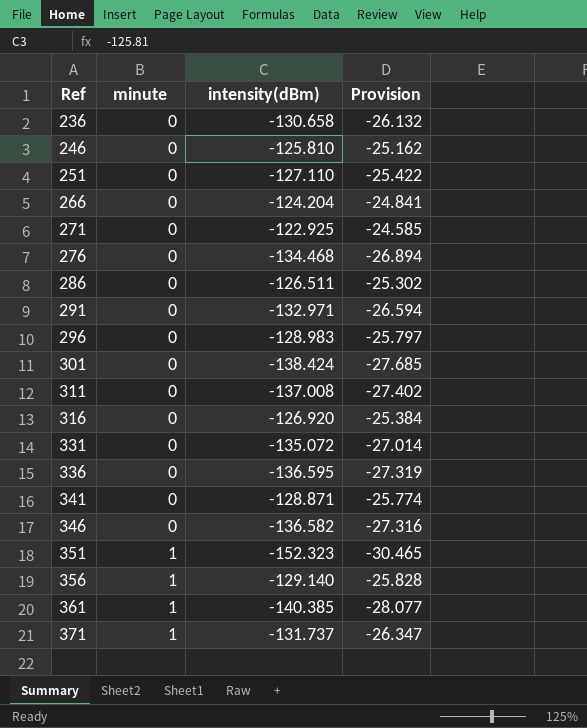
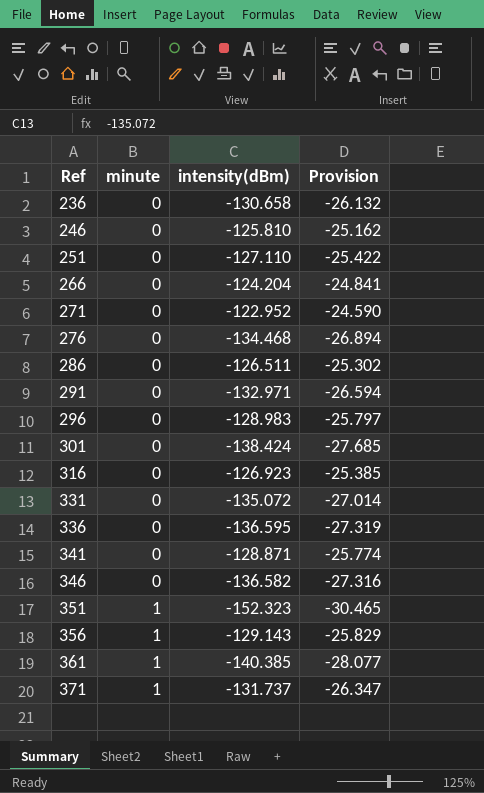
row 311: 0 | -137.008 | -27.402 -> none
271 | intensity(dBm): -122.925 -> -122.952
271 | Provision: -24.585 -> -24.590
316 | intensity(dBm): -126.920 -> -126.923
316 | Provision: -25.384 -> -25.385
356 | intensity(dBm): -129.140 -> -129.143
356 | Provision: -25.828 -> -25.829

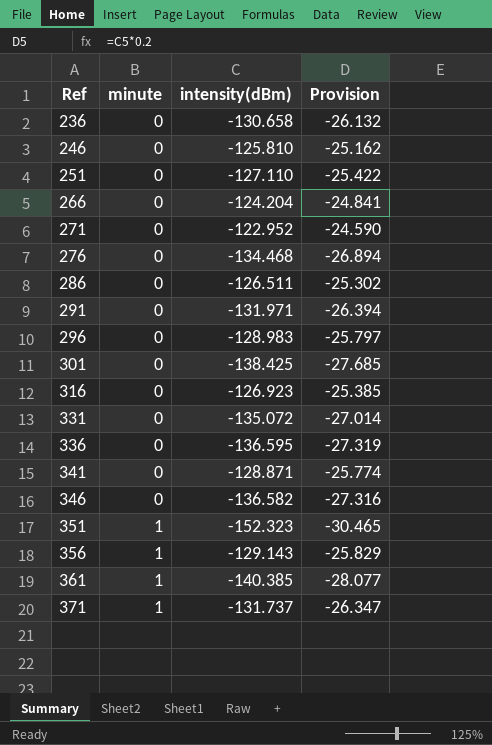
291 | intensity(dBm): -132.971 -> -131.971
291 | Provision: -26.594 -> -26.394
301 | intensity(dBm): -138.424 -> -138.425

